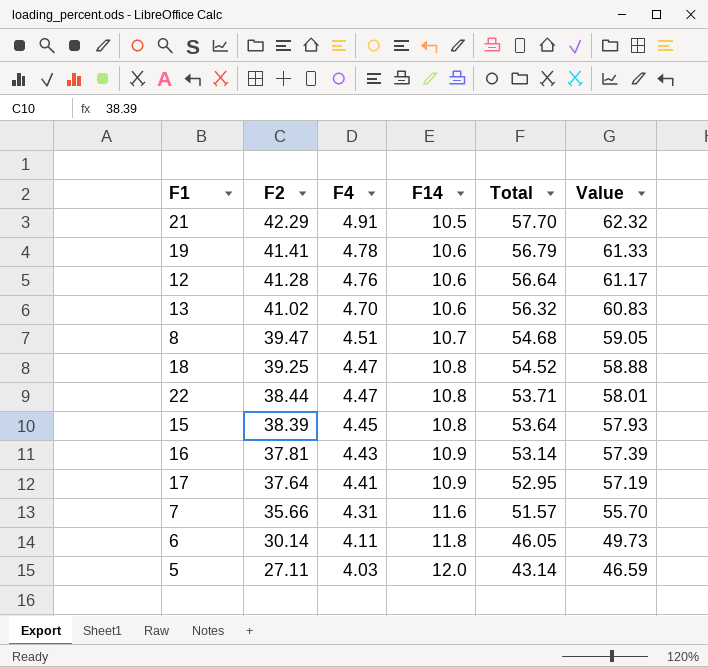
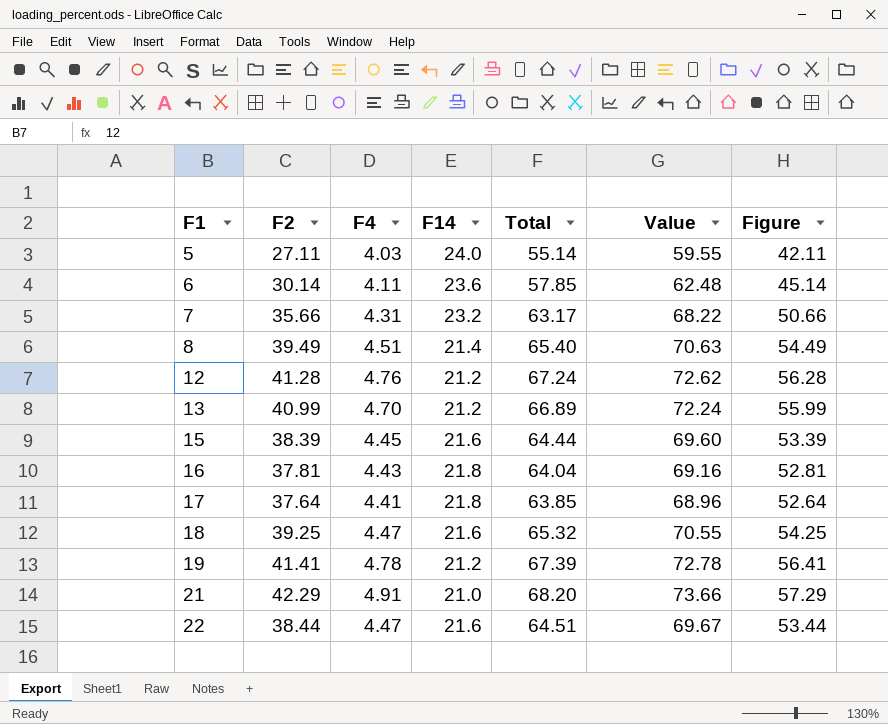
row order: F2 descending -> F1 ascending
column Figure | formula: none -> [F2] + 15
5 | F14: 12.0 -> 24.0
5 | Total: 43.14 -> 55.14
5 | Value: 46.59 -> 59.55
6 | F14: 11.8 -> 23.6
6 | Total: 46.05 -> 57.85
6 | Value: 49.73 -> 62.48
7 | F14: 11.6 -> 23.2
7 | Total: 51.57 -> 63.17
7 | Value: 55.70 -> 68.22
8 | F2: 39.47 -> 39.49
8 | F14: 10.7 -> 21.4
8 | Total: 54.68 -> 65.40
8 | Value: 59.05 -> 70.63
12 | F14: 10.6 -> 21.2
12 | Total: 56.64 -> 67.24
12 | Value: 61.17 -> 72.62
13 | F2: 41.02 -> 40.99
13 | F14: 10.6 -> 21.2
13 | Total: 56.32 -> 66.89
13 | Value: 60.83 -> 72.24
15 | F14: 10.8 -> 21.6
15 | Total: 53.64 -> 64.44
15 | Value: 57.93 -> 69.60
16 | F14: 10.9 -> 21.8
16 | Total: 53.14 -> 64.04
16 | Value: 57.39 -> 69.16
17 | F14: 10.9 -> 21.8
17 | Total: 52.95 -> 63.85
17 | Value: 57.19 -> 68.96
18 | F14: 10.8 -> 21.6
18 | Total: 54.52 -> 65.32
18 | Value: 58.88 -> 70.55
19 | F14: 10.6 -> 21.2
19 | Total: 56.79 -> 67.39
19 | Value: 61.33 -> 72.78
21 | F14: 10.5 -> 21.0
21 | Total: 57.70 -> 68.20
21 | Value: 62.32 -> 73.66
22 | F14: 10.8 -> 21.6
22 | Total: 53.71 -> 64.51
22 | Value: 58.01 -> 69.67

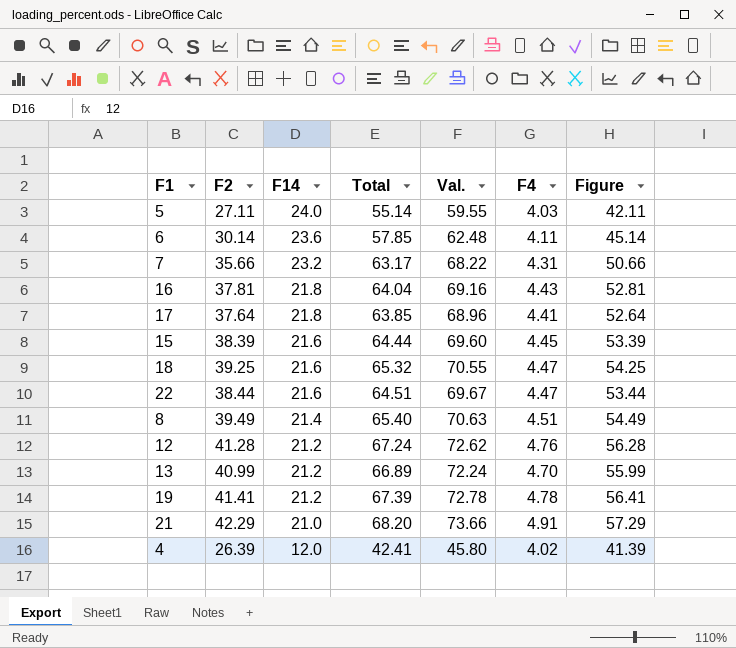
row order: F1 ascending -> F14 descending
column name: Value -> Val.
column F4 | position: 3 -> 6
row 4: none -> 26.39 | 12.0 | 42.41 | 45.80 | 4.02 | 41.39

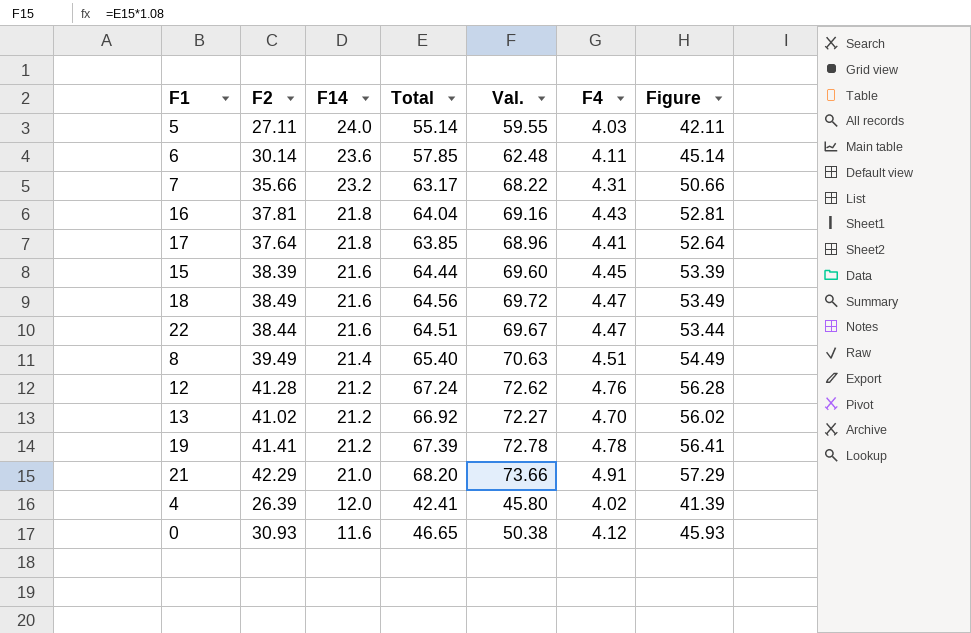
18 | F2: 39.25 -> 38.49
18 | Total: 65.32 -> 64.56
18 | Val.: 70.55 -> 69.72
18 | Figure: 54.25 -> 53.49
13 | F2: 40.99 -> 41.02
13 | Total: 66.89 -> 66.92
13 | Val.: 72.24 -> 72.27
13 | Figure: 55.99 -> 56.02
row 0: none -> 30.93 | 11.6 | 46.65 | 50.38 | 4.12 | 45.93

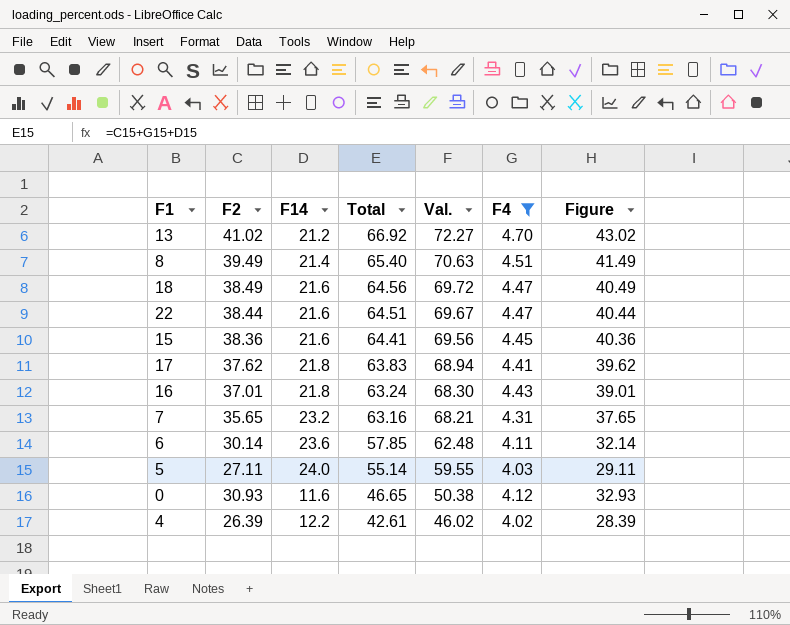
filter: none -> F4 <= 4.70
row order: F14 descending -> Total descending
column Figure | formula: [F2] + 15 -> [F2] + 2
15 | F2: 38.39 -> 38.36
15 | Total: 64.44 -> 64.41
15 | Val.: 69.60 -> 69.56
17 | F2: 37.64 -> 37.62
17 | Total: 63.85 -> 63.83
17 | Val.: 68.96 -> 68.94
16 | F2: 37.81 -> 37.01
16 | Total: 64.04 -> 63.24
16 | Val.: 69.16 -> 68.30
7 | F2: 35.66 -> 35.65
7 | Total: 63.17 -> 63.16
7 | Val.: 68.22 -> 68.21
4 | F14: 12.0 -> 12.2
4 | Total: 42.41 -> 42.61
4 | Val.: 45.80 -> 46.02

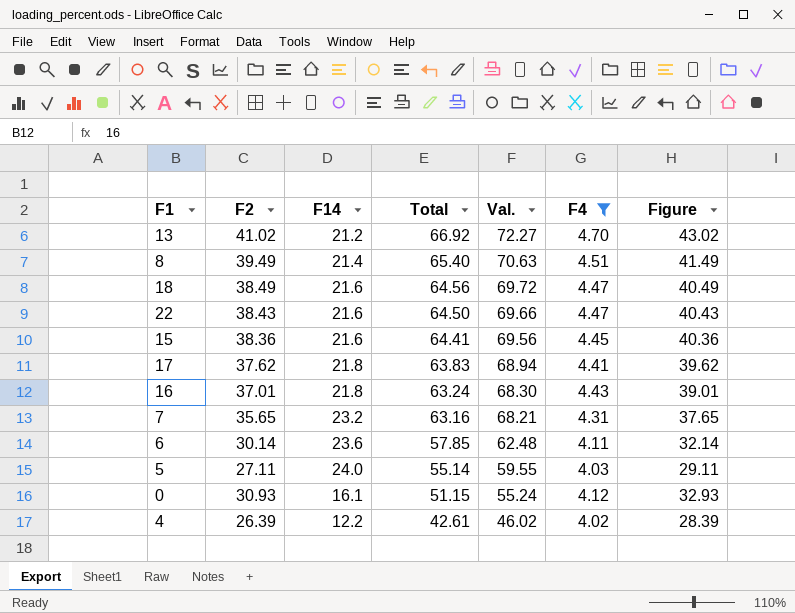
22 | F2: 38.44 -> 38.43
22 | Total: 64.51 -> 64.50
22 | Val.: 69.67 -> 69.66
22 | Figure: 40.44 -> 40.43
0 | F14: 11.6 -> 16.1
0 | Total: 46.65 -> 51.15
0 | Val.: 50.38 -> 55.24

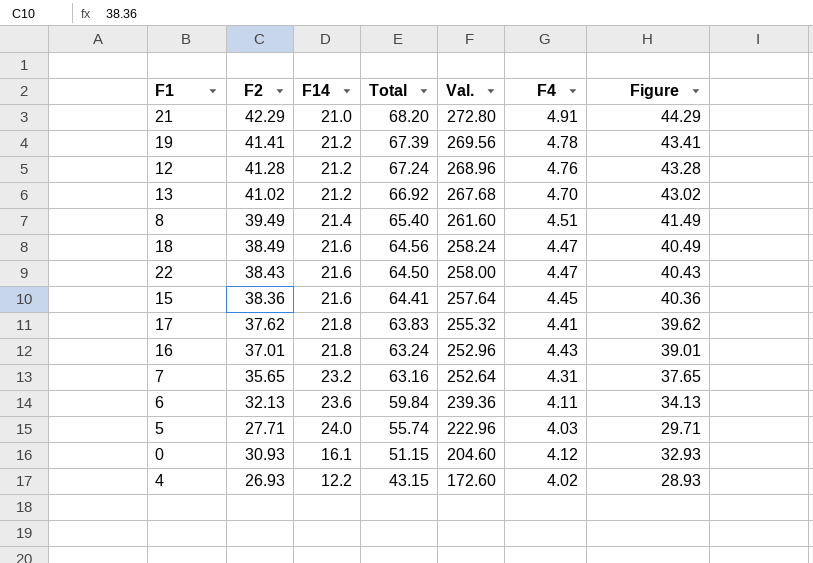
filter: F4 <= 4.70 -> none
column Val. | formula: [Total] * 1.08 -> [Total] * 4
6 | F2: 30.14 -> 32.13
6 | Total: 57.85 -> 59.84
6 | Figure: 32.14 -> 34.13
5 | F2: 27.11 -> 27.71
5 | Total: 55.14 -> 55.74
5 | Figure: 29.11 -> 29.71
4 | F2: 26.39 -> 26.93
4 | Total: 42.61 -> 43.15
4 | Figure: 28.39 -> 28.93

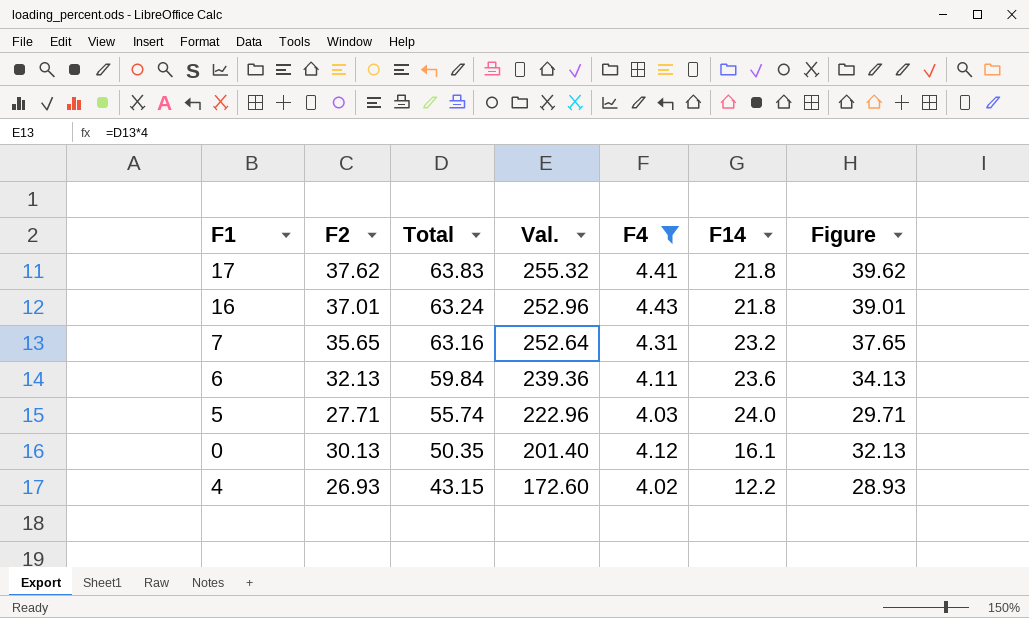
filter: none -> F4 <= 4.43
column F14 | position: 3 -> 6
0 | F2: 30.93 -> 30.13
0 | Total: 51.15 -> 50.35
0 | Val.: 204.60 -> 201.40
0 | Figure: 32.93 -> 32.13

